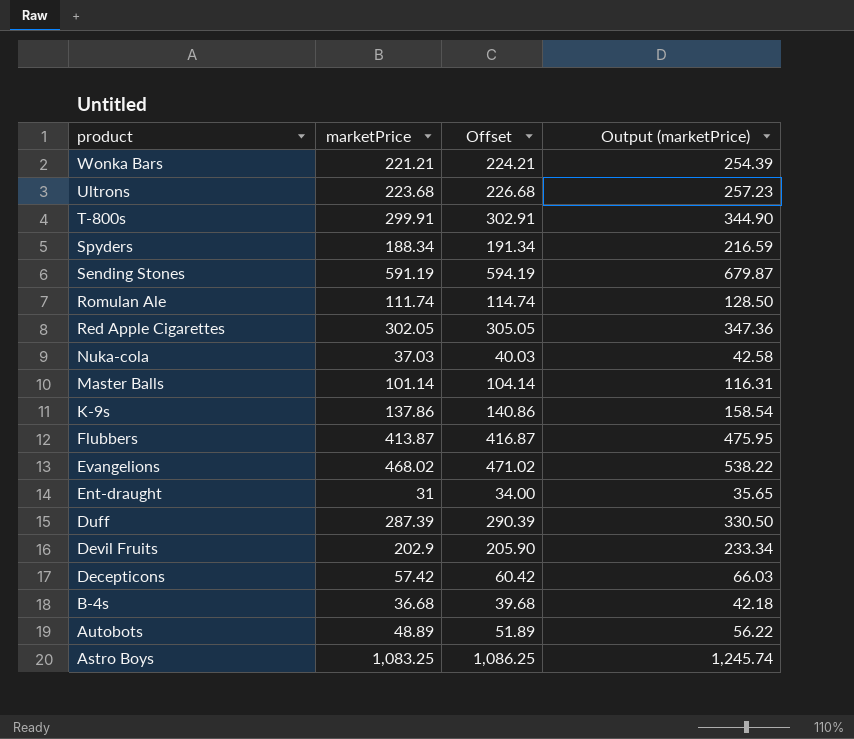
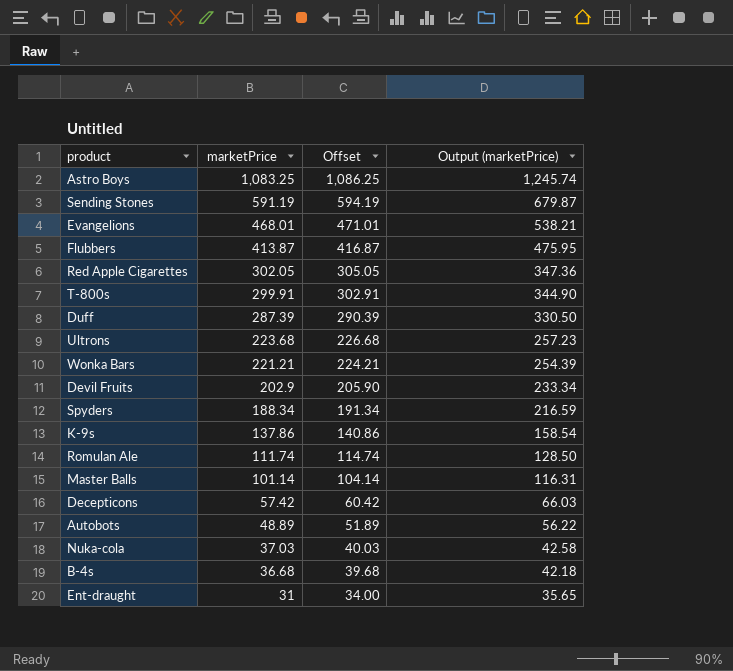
row order: product descending -> marketPrice descending
Evangelions | marketPrice: 468.02 -> 468.01
Evangelions | Offset: 471.02 -> 471.01
Evangelions | Output (marketPrice): 538.22 -> 538.21

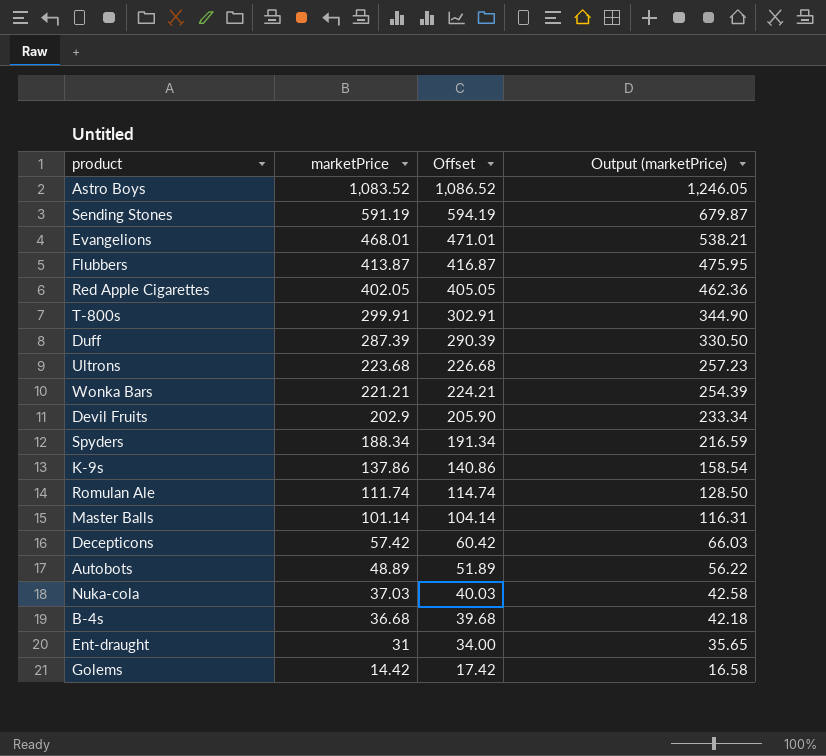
Astro Boys | marketPrice: 1,083.25 -> 1,083.52
Astro Boys | Offset: 1,086.25 -> 1,086.52
Astro Boys | Output (marketPrice): 1,245.74 -> 1,246.05
Red Apple Cigarettes | marketPrice: 302.05 -> 402.05
Red Apple Cigarettes | Offset: 305.05 -> 405.05
Red Apple Cigarettes | Output (marketPrice): 347.36 -> 462.36
row Golems: none -> 14.42 | 17.42 | 16.58

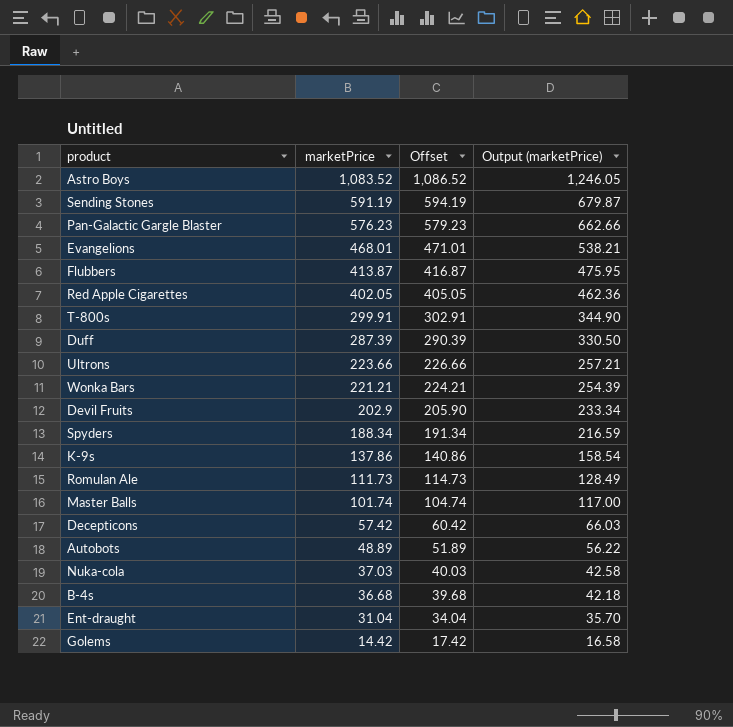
row Pan-Galactic Gargle Blaster: none -> 576.23 | 579.23 | 662.66
Ultrons | marketPrice: 223.68 -> 223.66
Ultrons | Offset: 226.68 -> 226.66
Ultrons | Output (marketPrice): 257.23 -> 257.21
Romulan Ale | marketPrice: 111.74 -> 111.73
Romulan Ale | Offset: 114.74 -> 114.73
Romulan Ale | Output (marketPrice): 128.50 -> 128.49
Master Balls | marketPrice: 101.14 -> 101.74
Master Balls | Offset: 104.14 -> 104.74
Master Balls | Output (marketPrice): 116.31 -> 117.00
Ent-draught | marketPrice: 31 -> 31.04
Ent-draught | Offset: 34.00 -> 34.04
Ent-draught | Output (marketPrice): 35.65 -> 35.70

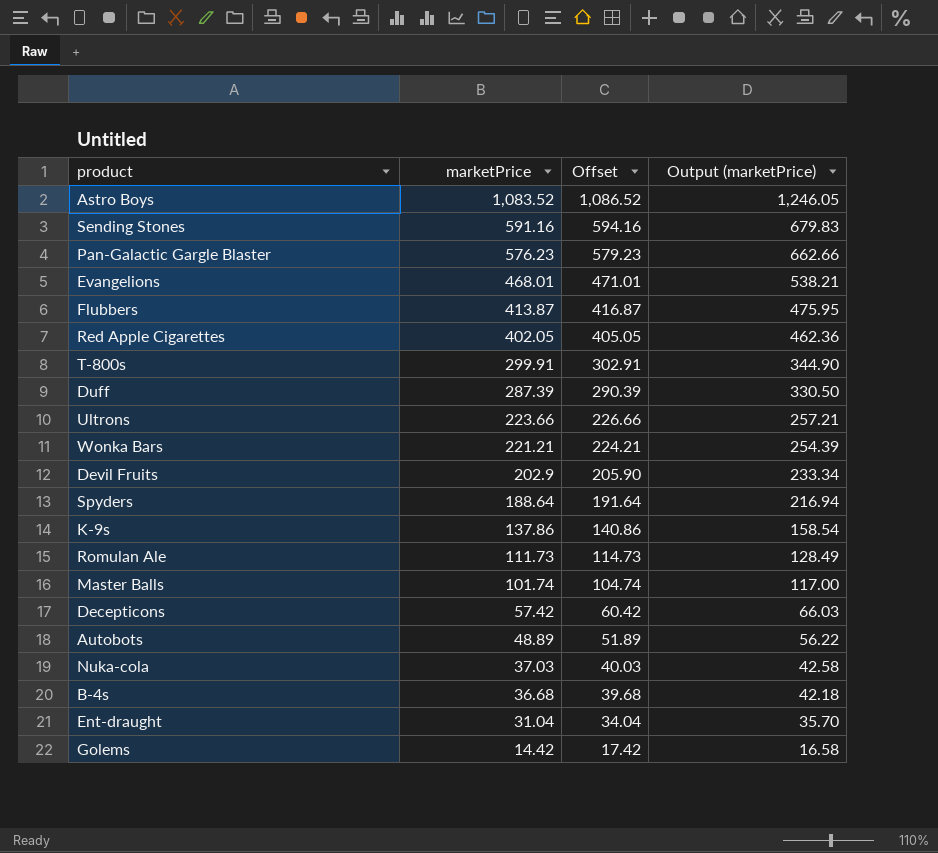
Sending Stones | marketPrice: 591.19 -> 591.16
Sending Stones | Offset: 594.19 -> 594.16
Sending Stones | Output (marketPrice): 679.87 -> 679.83
Spyders | marketPrice: 188.34 -> 188.64
Spyders | Offset: 191.34 -> 191.64
Spyders | Output (marketPrice): 216.59 -> 216.94

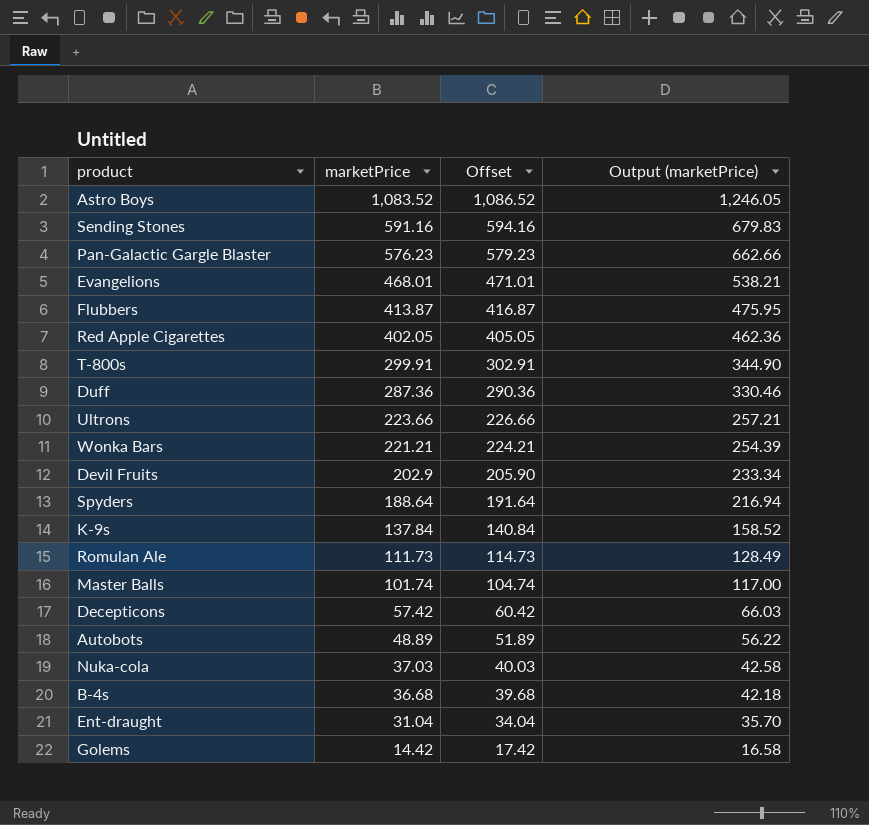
Duff | marketPrice: 287.39 -> 287.36
Duff | Offset: 290.39 -> 290.36
Duff | Output (marketPrice): 330.50 -> 330.46
K-9s | marketPrice: 137.86 -> 137.84
K-9s | Offset: 140.86 -> 140.84
K-9s | Output (marketPrice): 158.54 -> 158.52

